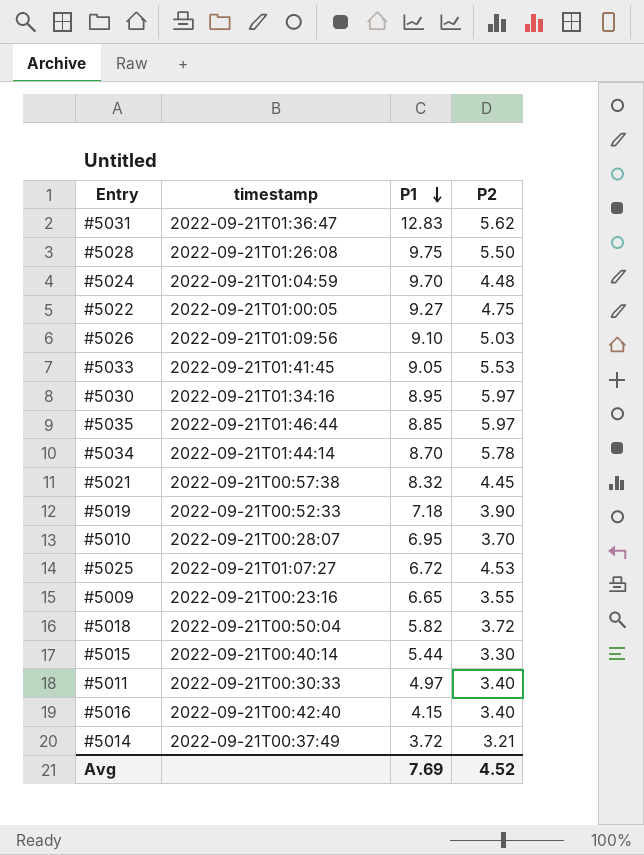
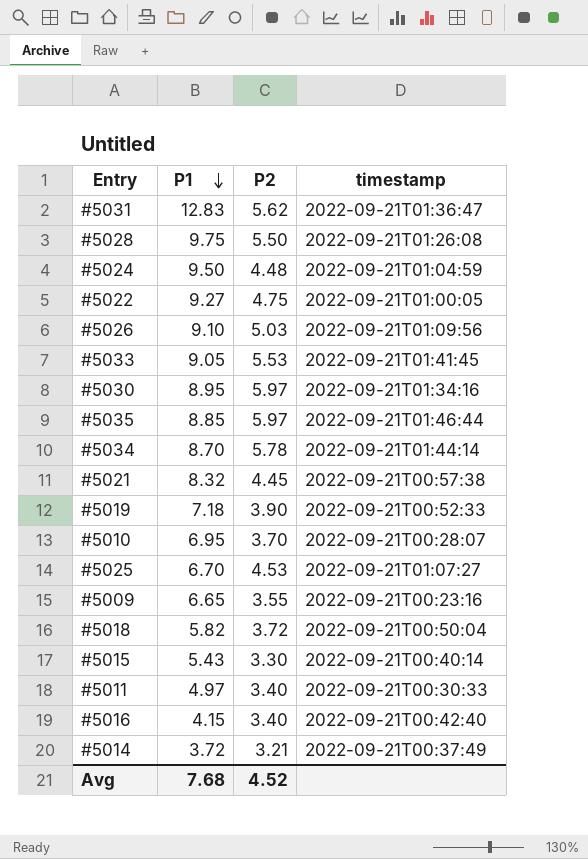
column timestamp | position: 2 -> 4
#5024 | P1: 9.70 -> 9.50
#5025 | P1: 6.72 -> 6.70
#5015 | P1: 5.44 -> 5.43
Avg | P1: 7.69 -> 7.68

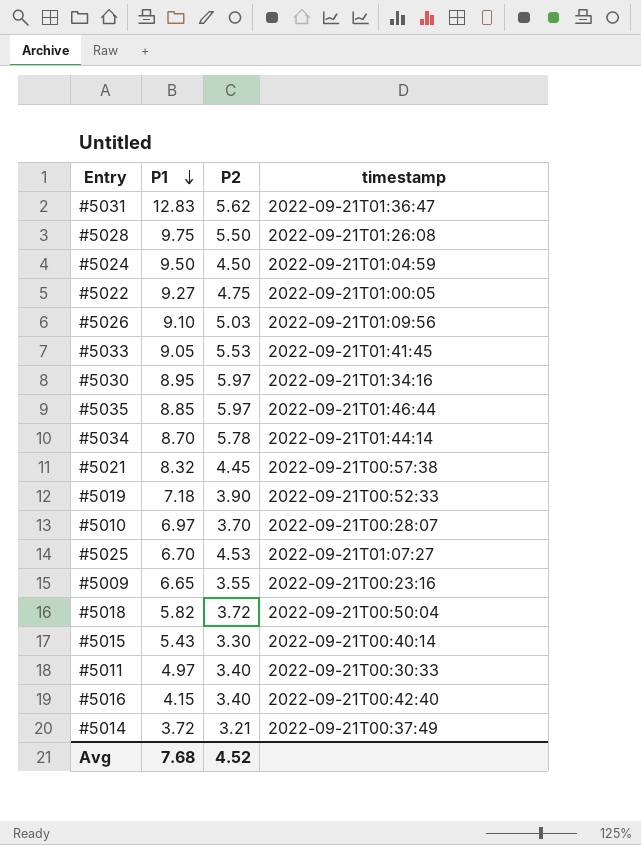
#5024 | P2: 4.48 -> 4.50
#5010 | P1: 6.95 -> 6.97

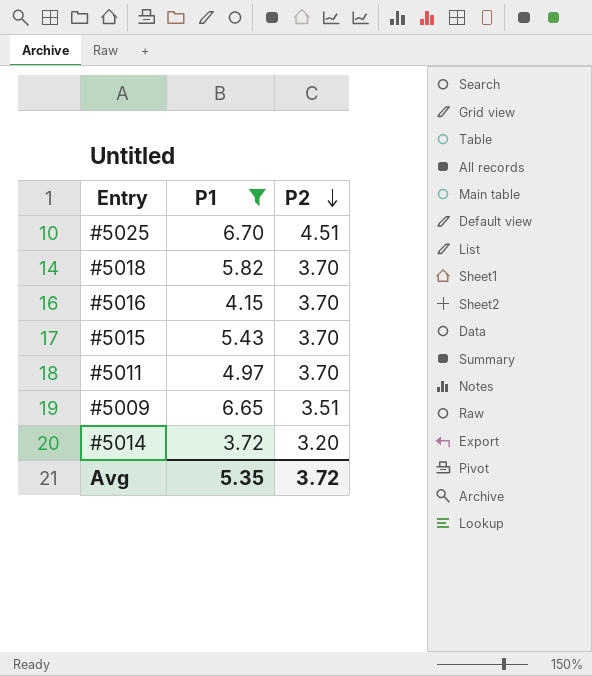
filter: none -> P1 <= 6.70
row order: P1 descending -> P2 descending
column timestamp | position: 4 -> none
#5025 | P2: 4.53 -> 4.51
#5018 | P2: 3.72 -> 3.70
#5016 | P2: 3.40 -> 3.70
#5015 | P2: 3.30 -> 3.70
#5011 | P2: 3.40 -> 3.70
#5009 | P2: 3.55 -> 3.51
#5014 | P2: 3.21 -> 3.20
Avg | P1: 7.68 -> 5.35
Avg | P2: 4.52 -> 3.72

